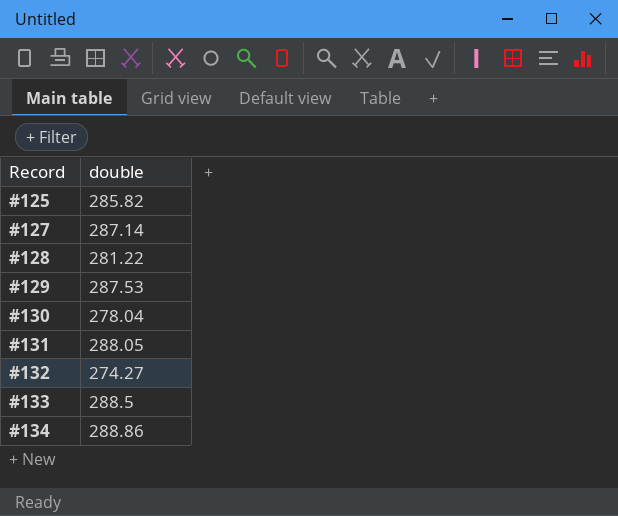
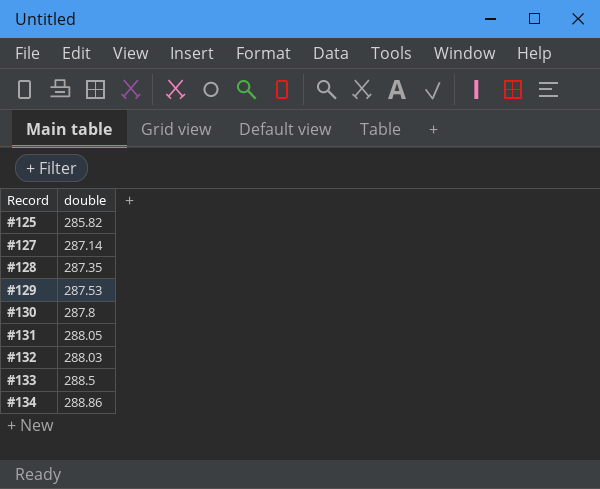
#128 | double: 281.22 -> 287.35
#130 | double: 278.04 -> 287.8
#132 | double: 274.27 -> 288.03

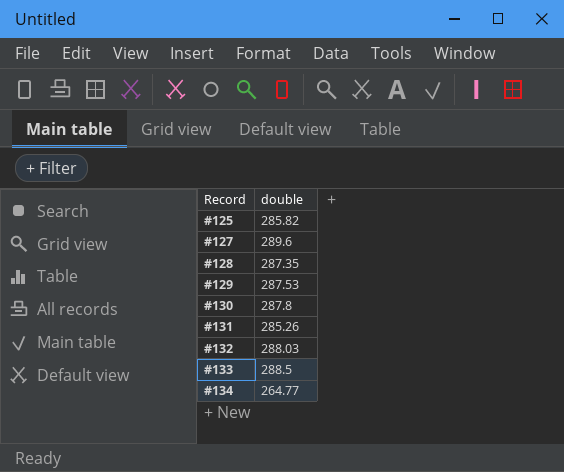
#127 | double: 287.14 -> 289.6
#131 | double: 288.05 -> 285.26
#134 | double: 288.86 -> 264.77

